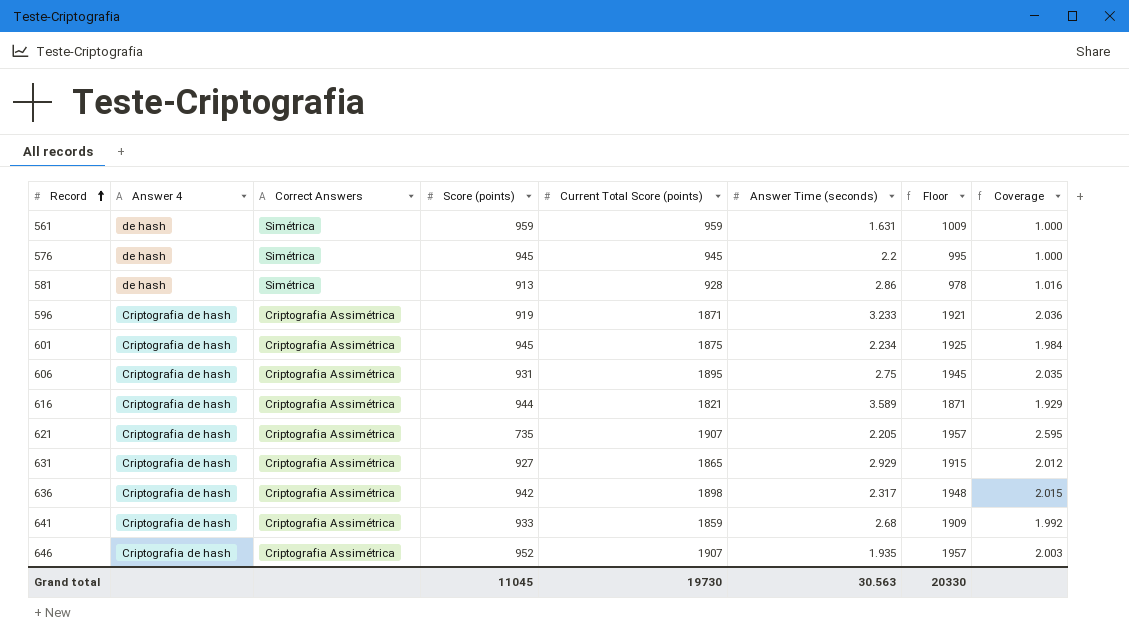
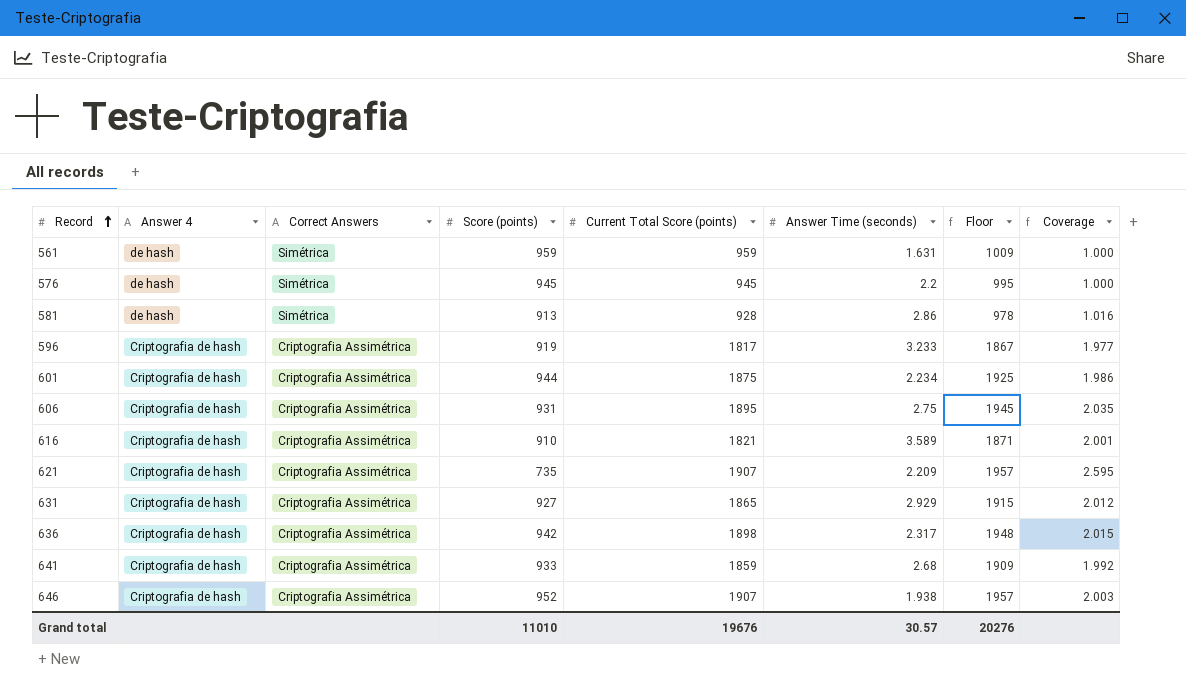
596 | Current Total Score (points): 1871 -> 1817
596 | Floor: 1921 -> 1867
596 | Coverage: 2.036 -> 1.977
601 | Score (points): 945 -> 944
601 | Coverage: 1.984 -> 1.986
616 | Score (points): 944 -> 910
616 | Coverage: 1.929 -> 2.001
621 | Answer Time (seconds): 2.205 -> 2.209
646 | Answer Time (seconds): 1.935 -> 1.938
Grand total | Score (points): 11045 -> 11010
Grand total | Current Total Score (points): 19730 -> 19676
Grand total | Answer Time (seconds): 30.563 -> 30.57
Grand total | Floor: 20330 -> 20276

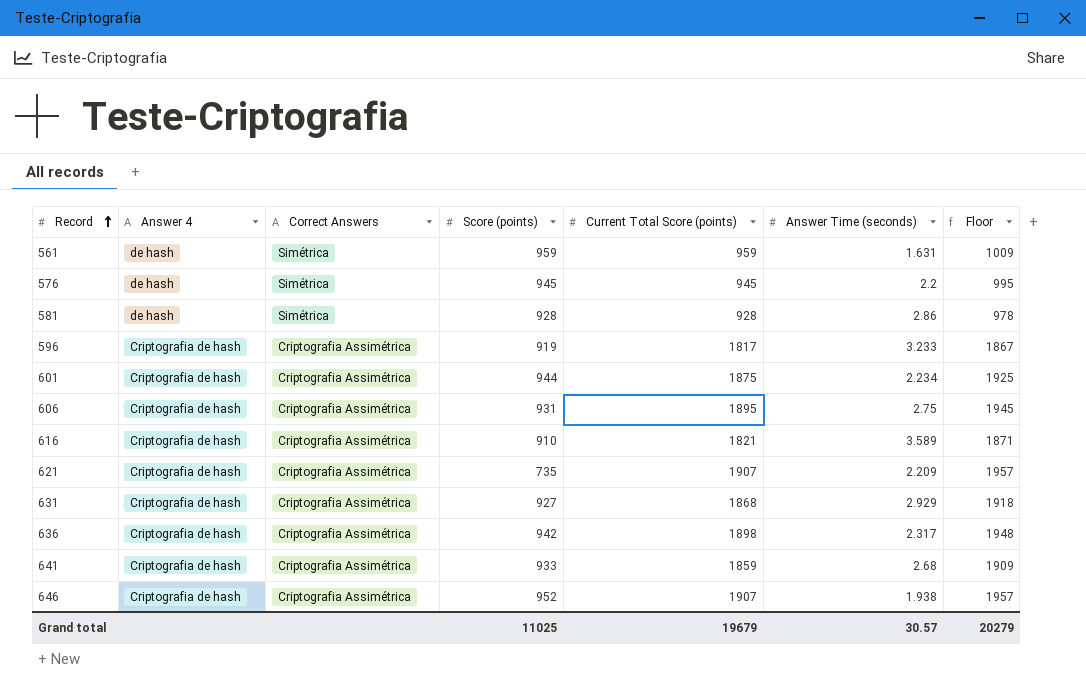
column Coverage | formula: [Current Total Score (points)] / [Score (points)] -> none
581 | Score (points): 913 -> 928
631 | Current Total Score (points): 1865 -> 1868
631 | Floor: 1915 -> 1918
Grand total | Score (points): 11010 -> 11025
Grand total | Current Total Score (points): 19676 -> 19679
Grand total | Floor: 20276 -> 20279

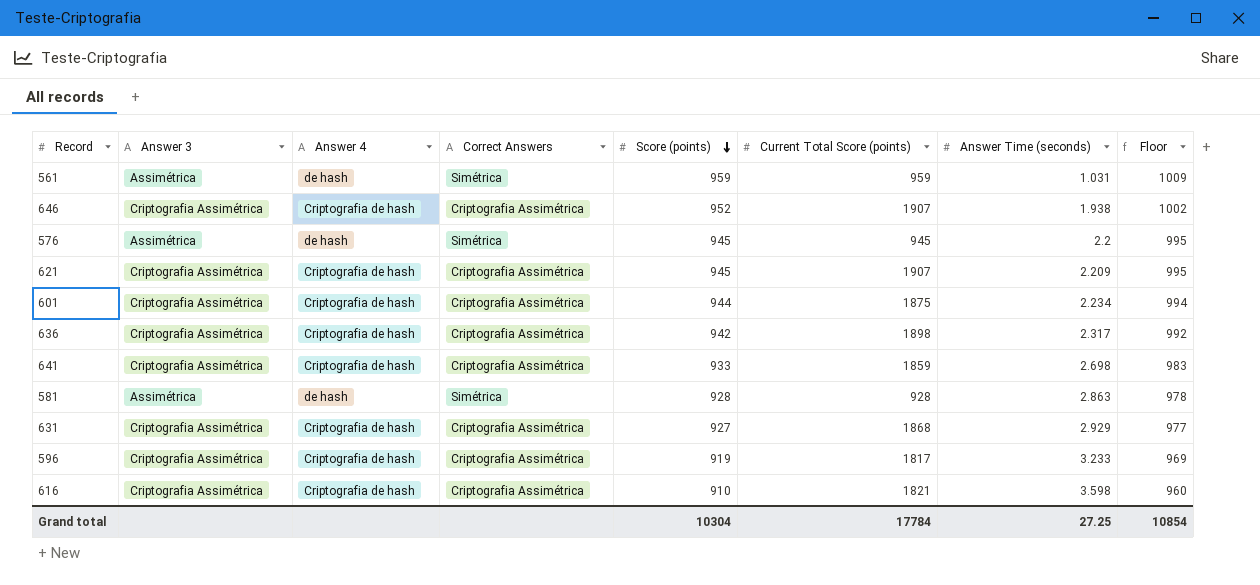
row order: Record ascending -> Score (points) descending
column Answer 3 | position: none -> 2
column Floor | formula: [Current Total Score (points)] + 50 -> [Score (points)] + 50
row 606: Criptografia de hash | Criptografia Assimétrica | 931 | 1895 | 2.75 | 1945 -> none
561 | Answer Time (seconds): 1.631 -> 1.031
621 | Score (points): 735 -> 945
641 | Answer Time (seconds): 2.68 -> 2.698
581 | Answer Time (seconds): 2.86 -> 2.863
616 | Answer Time (seconds): 3.589 -> 3.598
Grand total | Score (points): 11025 -> 10304
Grand total | Current Total Score (points): 19679 -> 17784
Grand total | Answer Time (seconds): 30.57 -> 27.25
Grand total | Floor: 20279 -> 10854

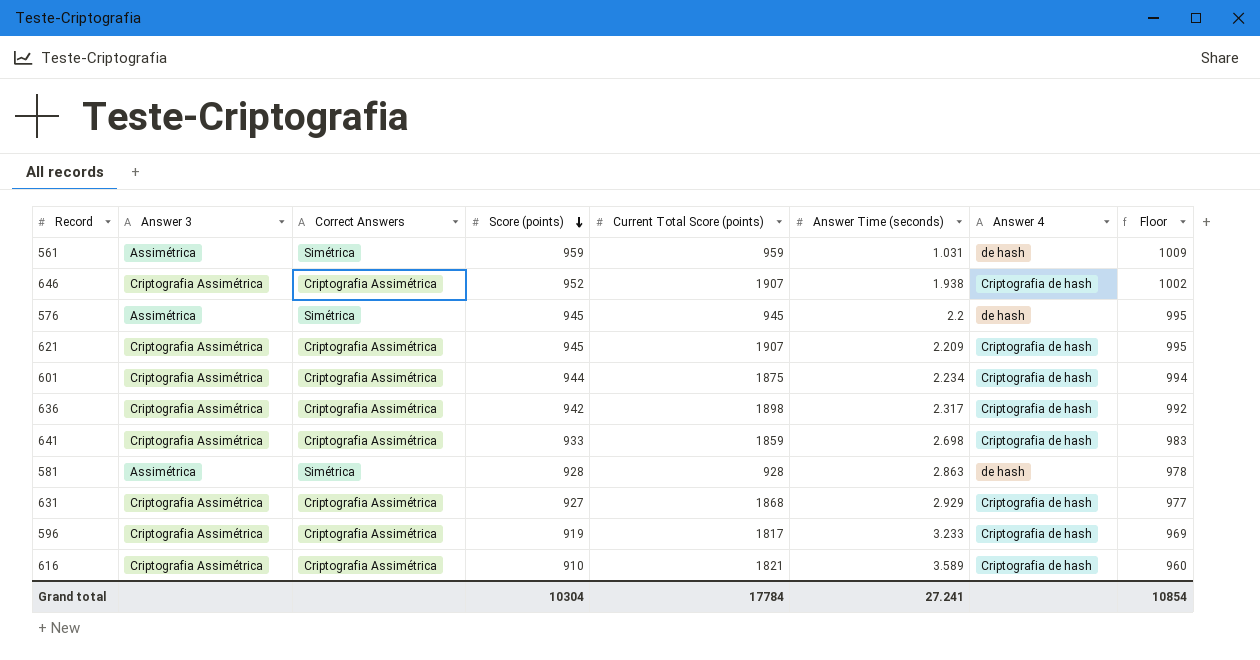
column Answer 4 | position: 3 -> 7
616 | Answer Time (seconds): 3.598 -> 3.589
Grand total | Answer Time (seconds): 27.25 -> 27.241

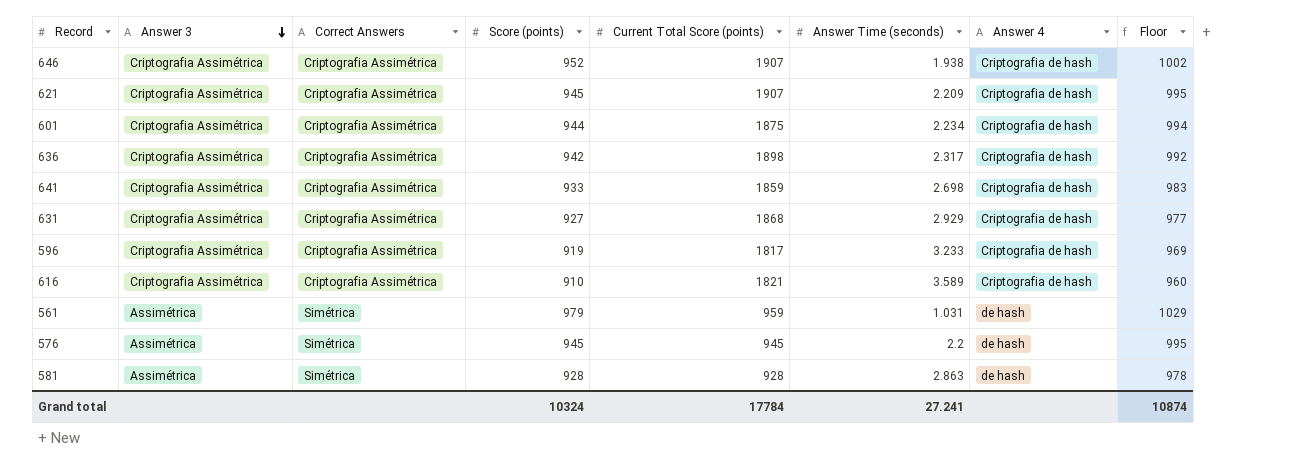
row order: Score (points) descending -> Answer 3 descending
561 | Score (points): 959 -> 979
561 | Floor: 1009 -> 1029
Grand total | Score (points): 10304 -> 10324
Grand total | Floor: 10854 -> 10874

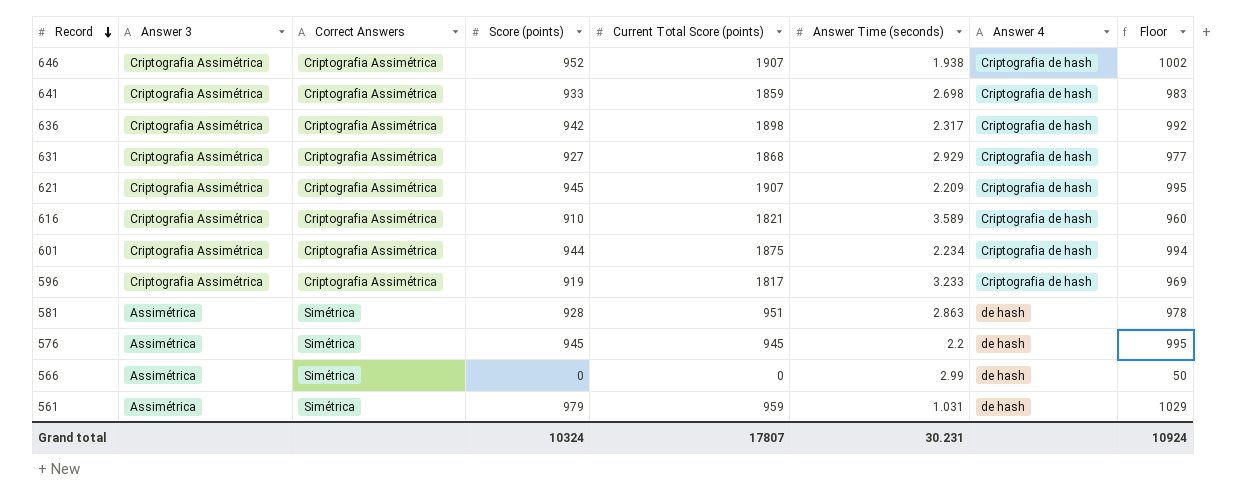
row order: Answer 3 descending -> Record descending
581 | Current Total Score (points): 928 -> 951
row 566: none -> Assimétrica | Simétrica | 0 | 0 | 2.99 | de hash | 50
Grand total | Current Total Score (points): 17784 -> 17807
Grand total | Answer Time (seconds): 27.241 -> 30.231
Grand total | Floor: 10874 -> 10924

